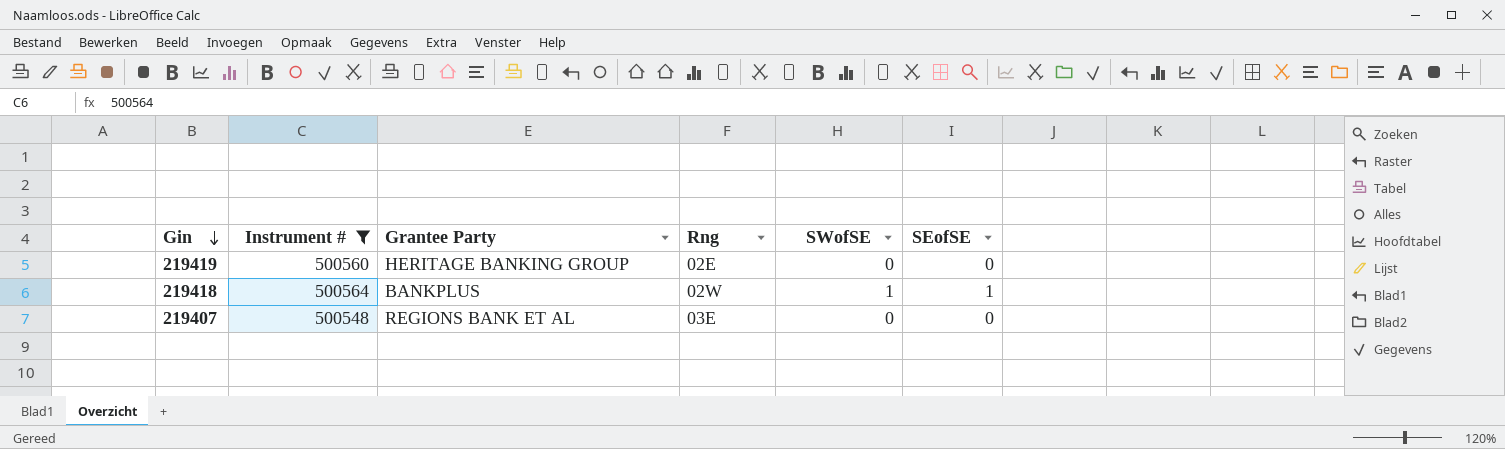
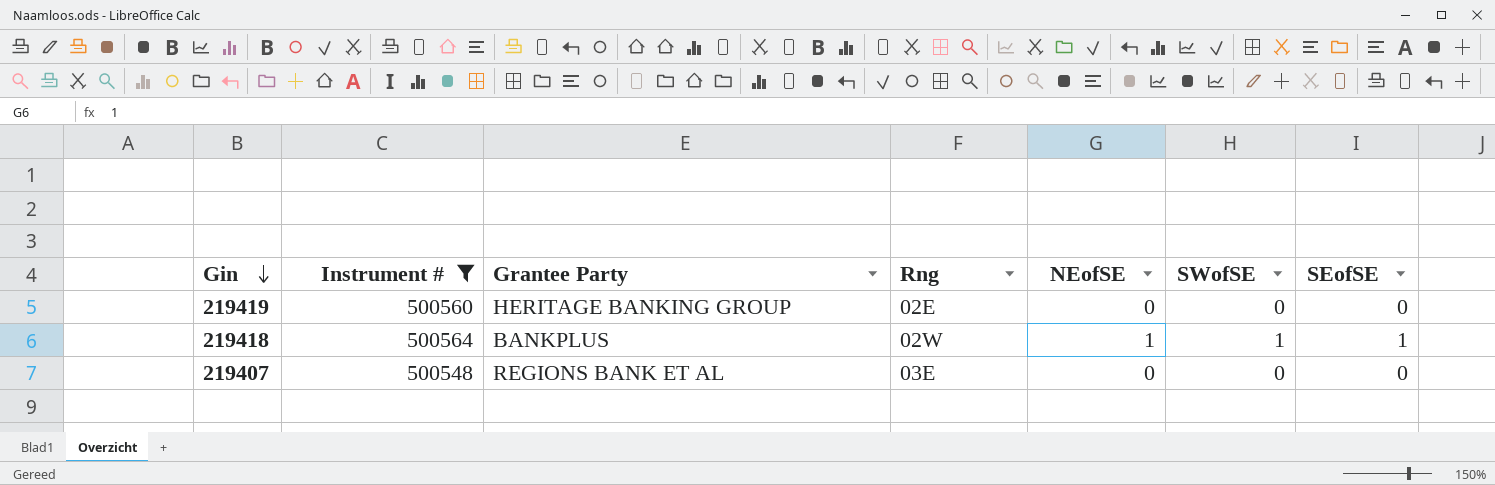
column NEofSE | position: none -> 5

